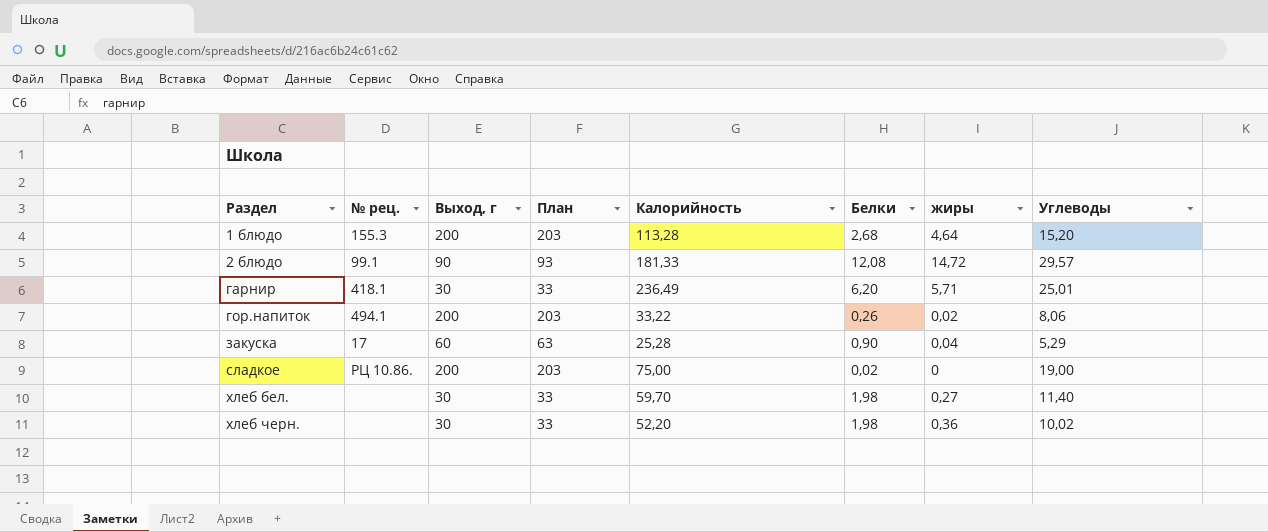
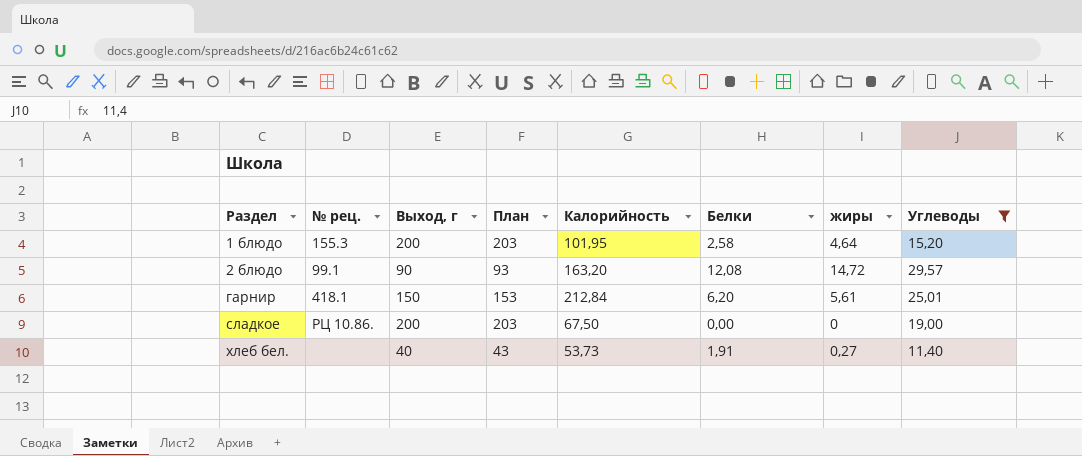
filter: none -> Углеводы >= 11,40
1 блюдо | Калорийность: 113,28 -> 101,95
1 блюдо | Белки: 2,68 -> 2,58
2 блюдо | Калорийность: 181,33 -> 163,20
гарнир | Выход, г: 30 -> 150
гарнир | План: 33 -> 153
гарнир | Калорийность: 236,49 -> 212,84
гарнир | жиры: 5,71 -> 5,61
сладкое | Калорийность: 75,00 -> 67,50
сладкое | Белки: 0,02 -> 0,00
хлеб бел. | Выход, г: 30 -> 40
хлеб бел. | План: 33 -> 43
хлеб бел. | Калорийность: 59,70 -> 53,73
хлеб бел. | Белки: 1,98 -> 1,91

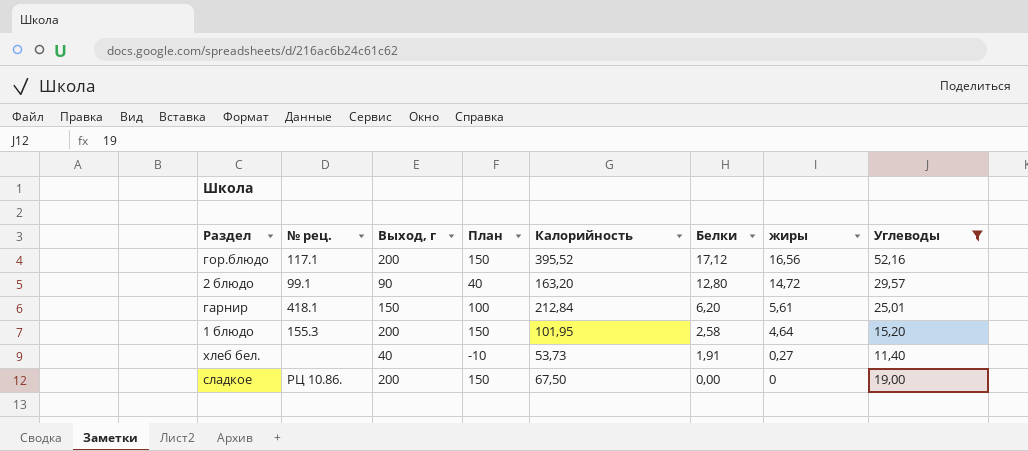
row order: Раздел ascending -> Белки descending
column План | formula: [Выход, г] + 3 -> [Выход, г] - 50
row гор.блюдо: none -> 117.1 | 200 | 150 | 395,52 | 17,12 | 16,56 | 52,16
2 блюдо | Белки: 12,08 -> 12,80

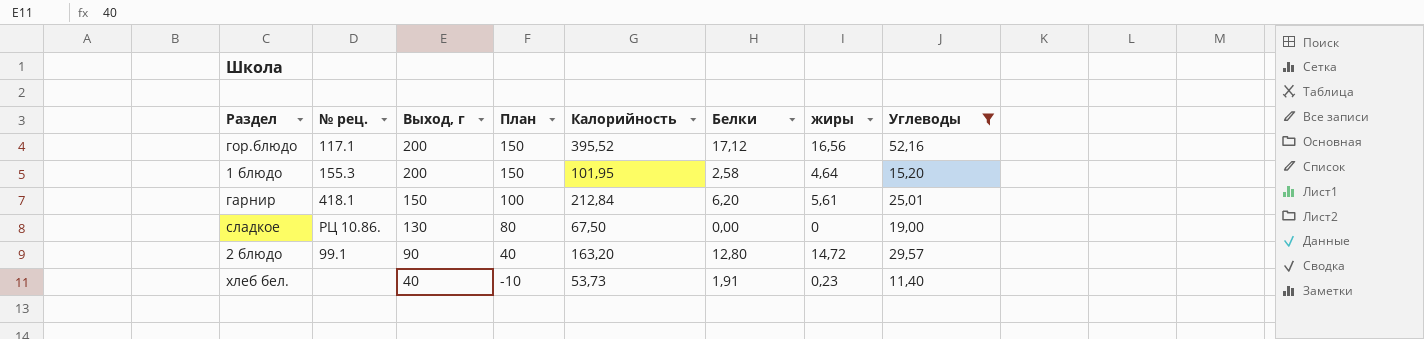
row order: Белки descending -> Выход, г descending
сладкое | Выход, г: 200 -> 130
сладкое | План: 150 -> 80
хлеб бел. | жиры: 0,27 -> 0,23

